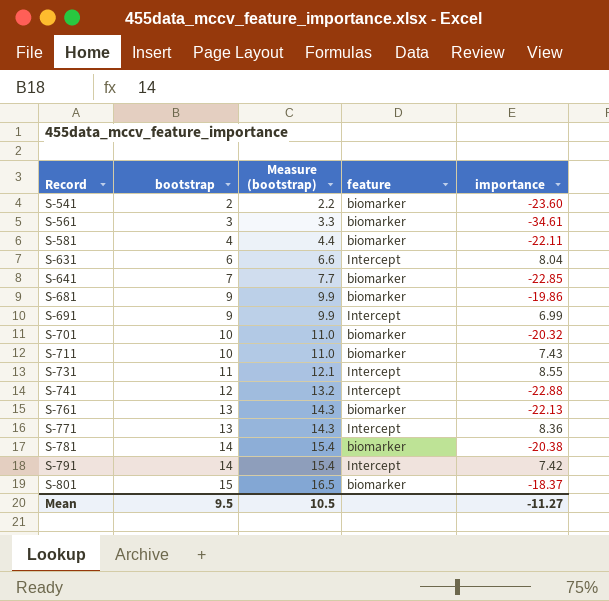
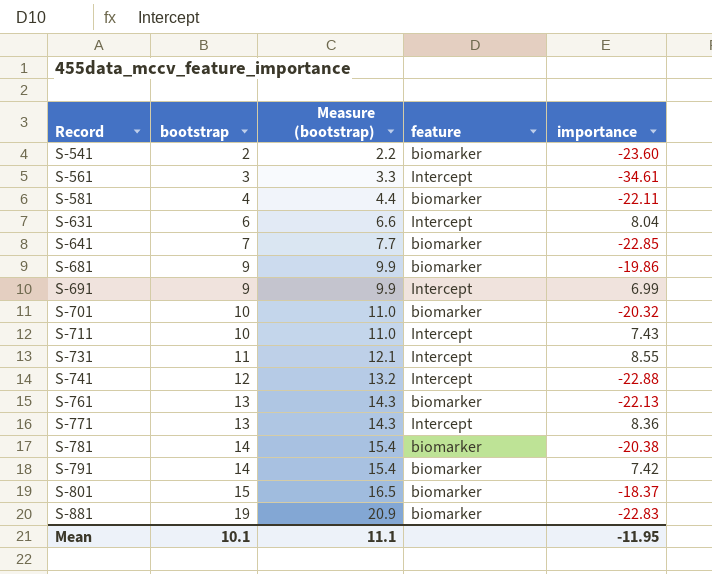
S-561 | feature: biomarker -> Intercept
S-711 | feature: biomarker -> Intercept
S-791 | feature: Intercept -> biomarker
row S-881: none -> 19 | 20.9 | biomarker | -22.83
Mean | bootstrap: 9.5 -> 10.1
Mean | Measure (bootstrap): 10.5 -> 11.1
Mean | importance: -11.27 -> -11.95

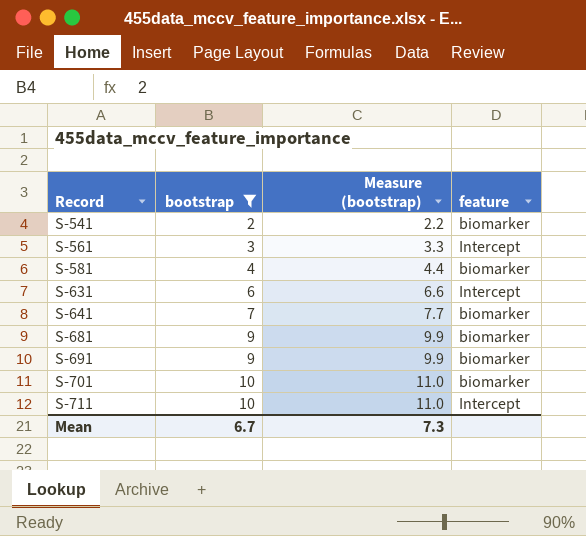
filter: none -> bootstrap <= 10
column importance | position: 5 -> none
S-691 | feature: Intercept -> biomarker
Mean | bootstrap: 10.1 -> 6.7
Mean | Measure (bootstrap): 11.1 -> 7.3

